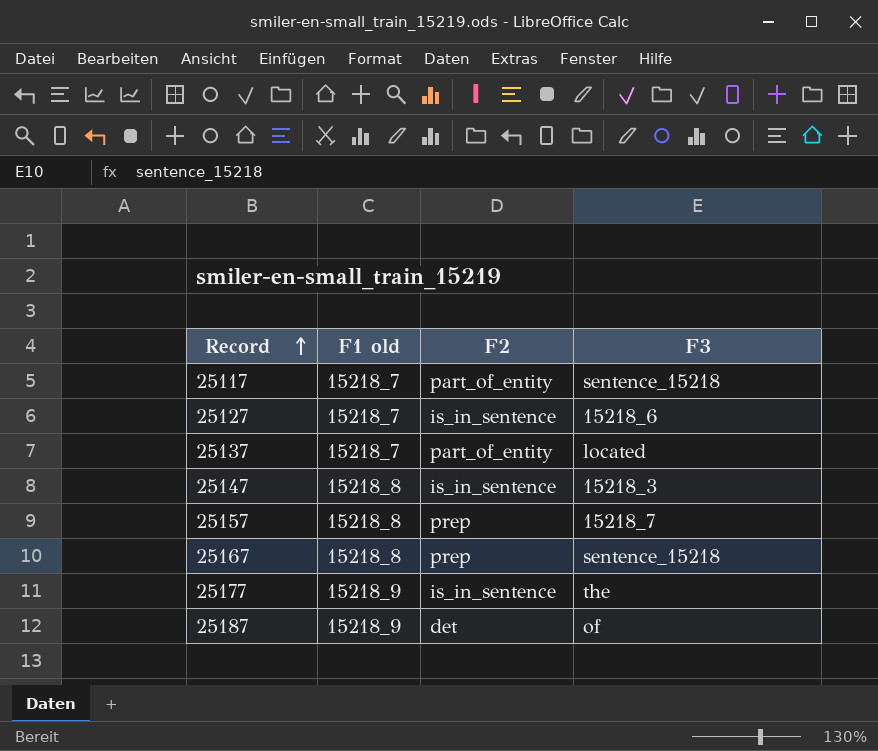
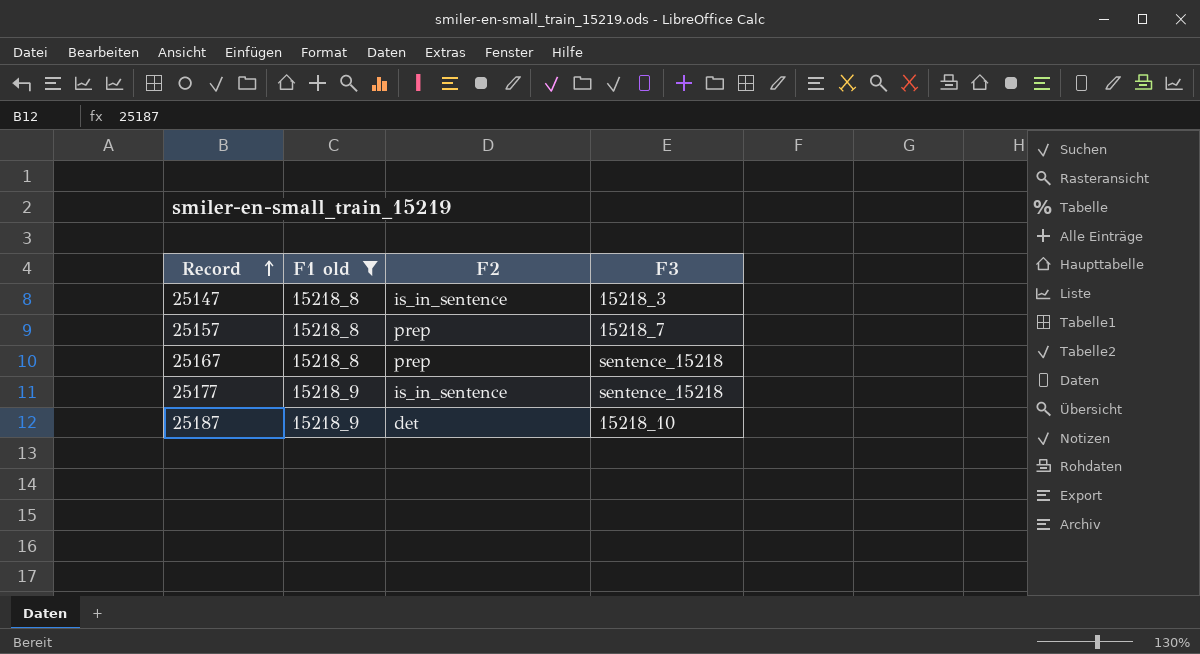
filter: none -> F1 old != 15218_7
25177 | F3: the -> sentence_15218
25187 | F3: of -> 15218_10

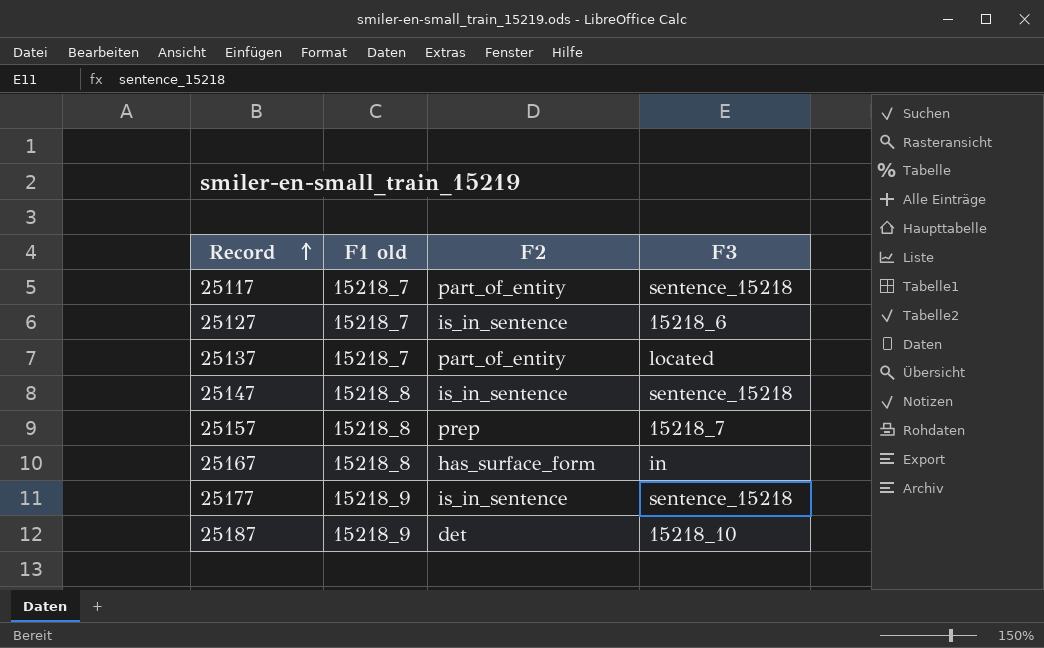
filter: F1 old != 15218_7 -> none
25147 | F3: 15218_3 -> sentence_15218
25167 | F2: prep -> has_surface_form
25167 | F3: sentence_15218 -> in

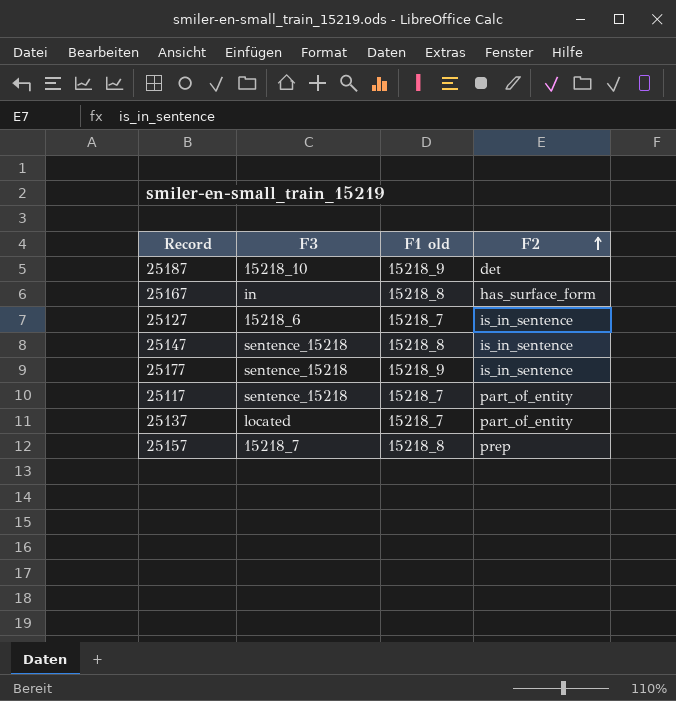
row order: Record ascending -> F2 ascending
column F3 | position: 4 -> 2

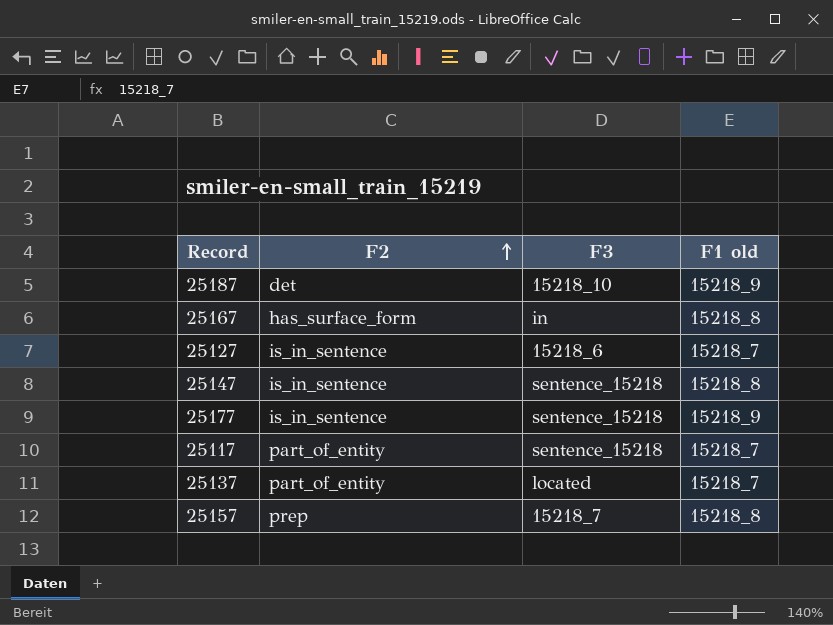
column F2 | position: 4 -> 2

